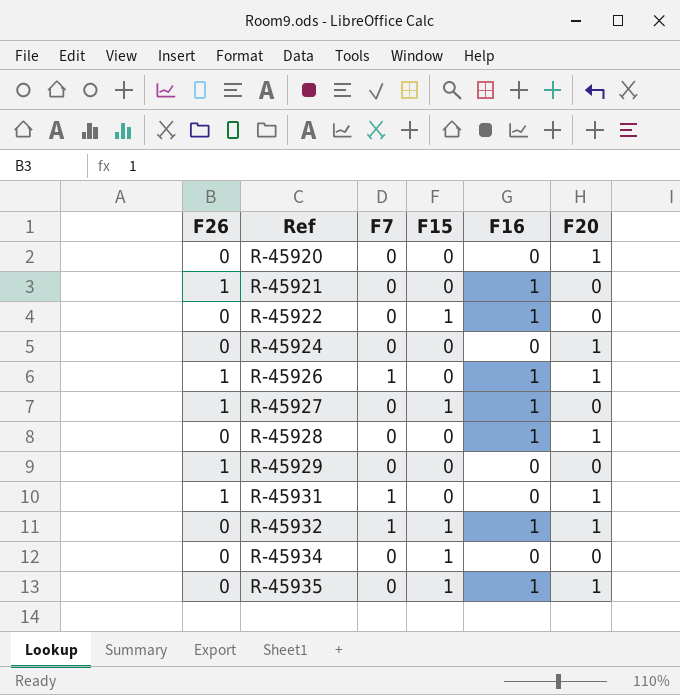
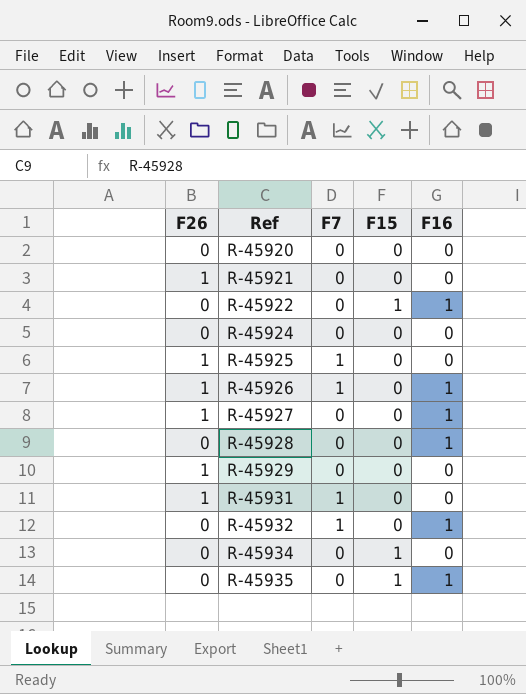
column F20 | position: 6 -> none
R-45921 | F16: 1 -> 0
row R-45925: none -> 1 | 1 | 0 | 0
R-45927 | F15: 1 -> 0
R-45932 | F15: 1 -> 0

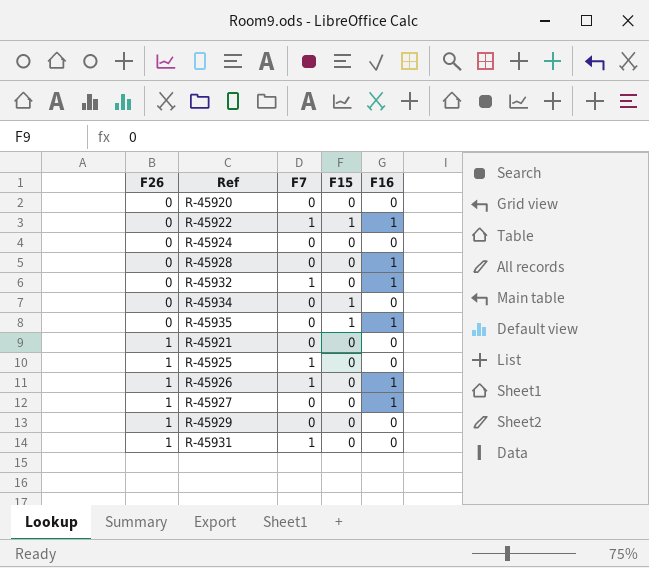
row order: Ref ascending -> F26 ascending
R-45922 | F7: 0 -> 1

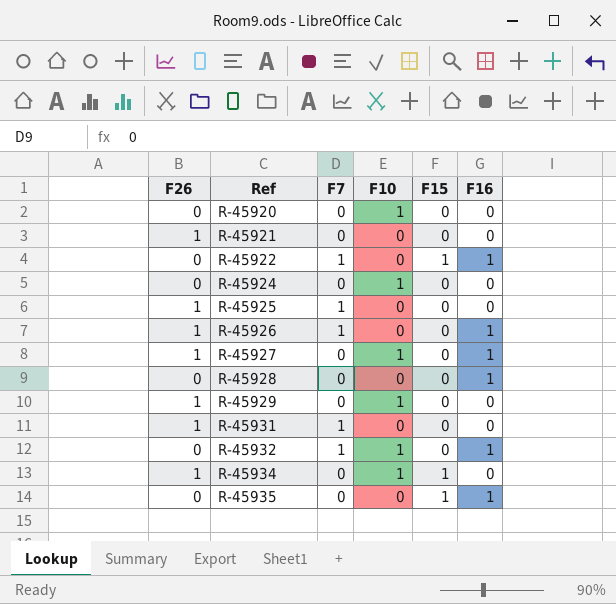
row order: F26 ascending -> Ref ascending
column F10 | position: none -> 4
R-45934 | F26: 0 -> 1

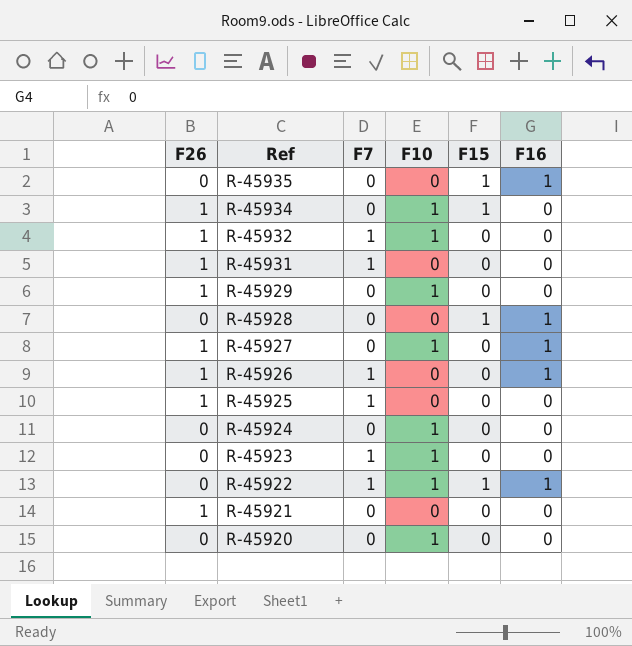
row order: Ref ascending -> Ref descending
R-45932 | F26: 0 -> 1
R-45932 | F16: 1 -> 0
R-45928 | F15: 0 -> 1
row R-45923: none -> 0 | 1 | 1 | 0 | 0
R-45922 | F10: 0 -> 1

